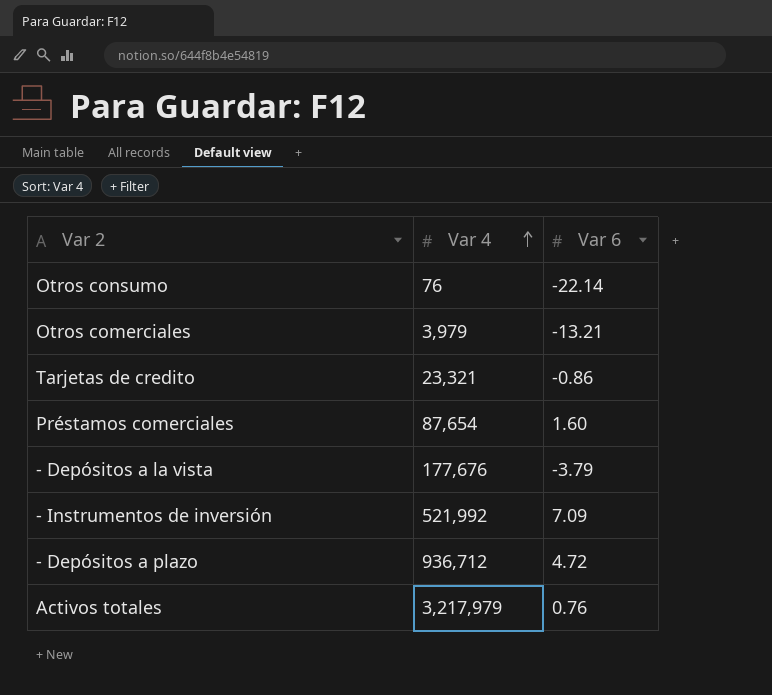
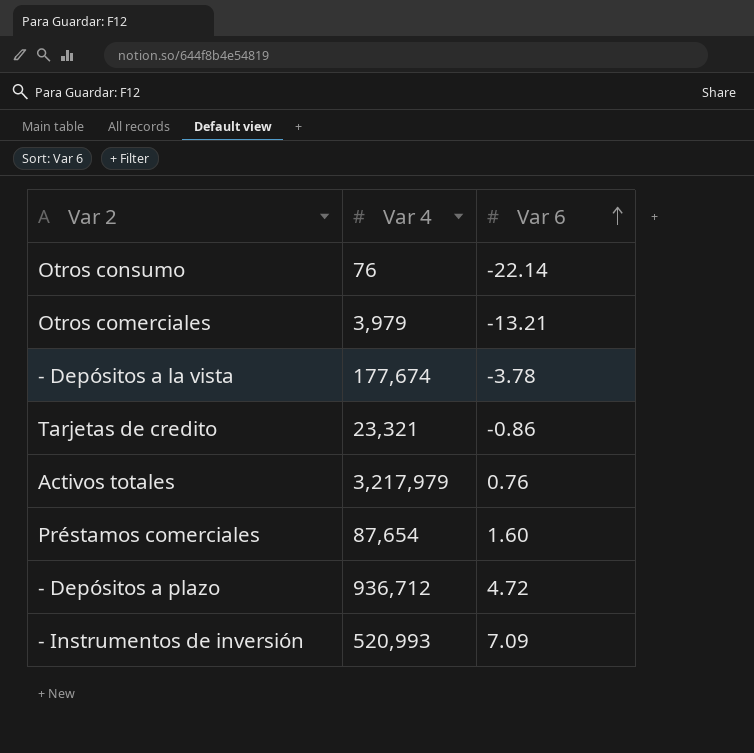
row order: Var 4 ascending -> Var 6 ascending
- Depósitos a la vista | Var 4: 177,676 -> 177,674
- Depósitos a la vista | Var 6: -3.79 -> -3.78
- Instrumentos de inversión | Var 4: 521,992 -> 520,993

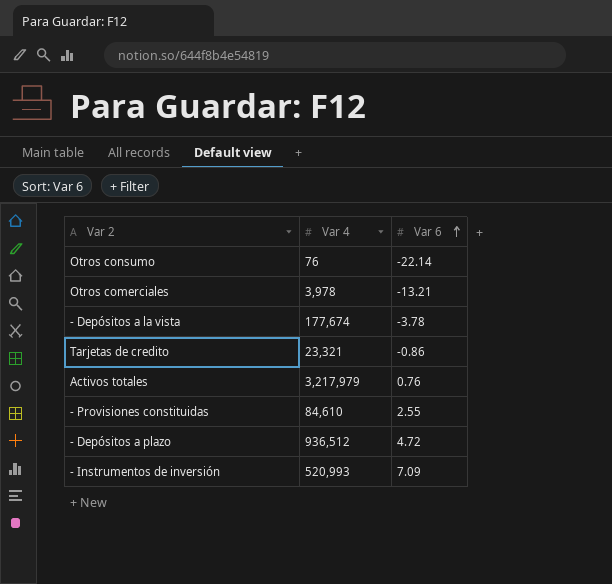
row Préstamos comerciales: 87,654 | 1.60 -> none
Otros comerciales | Var 4: 3,979 -> 3,978
row - Provisiones constituidas: none -> 84,610 | 2.55
- Depósitos a plazo | Var 4: 936,712 -> 936,512

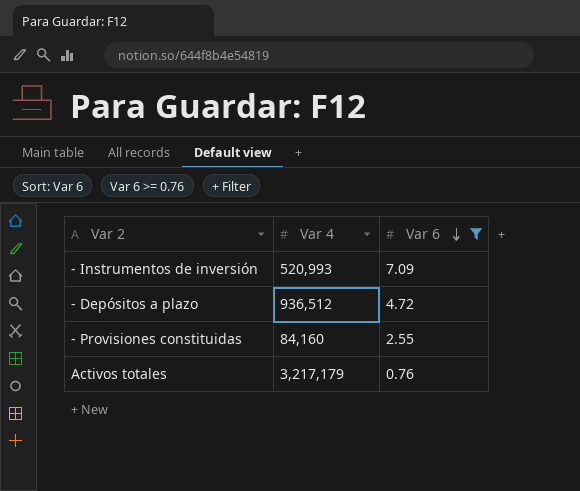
filter: none -> Var 6 >= 0.76
row order: Var 6 ascending -> Var 6 descending
- Provisiones constituidas | Var 4: 84,610 -> 84,160
Activos totales | Var 4: 3,217,979 -> 3,217,179

